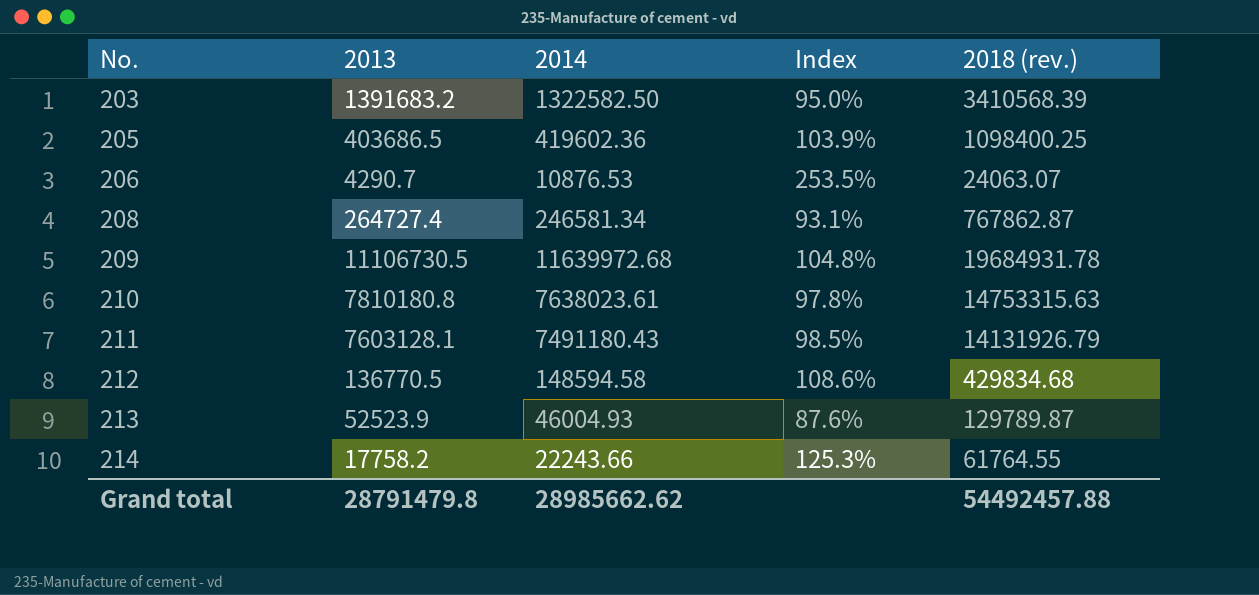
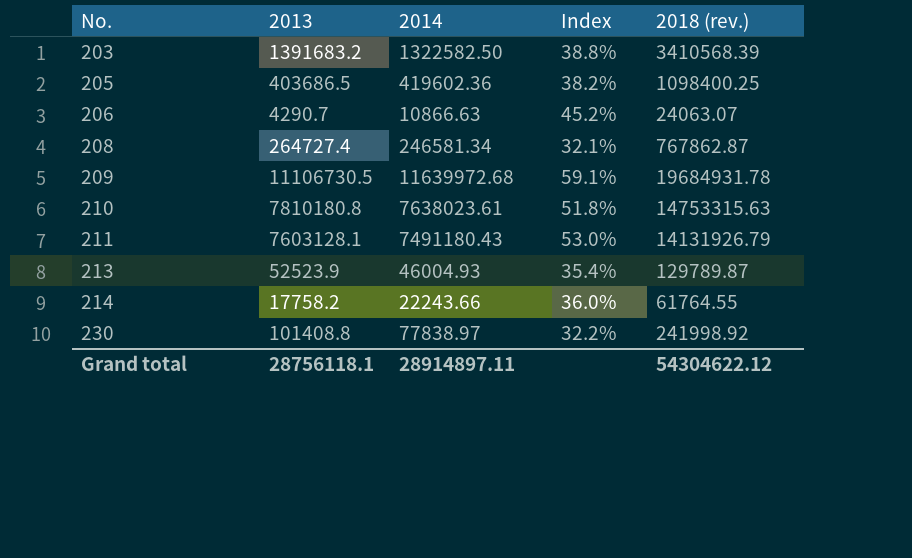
column Index | formula: [2014] / [2013] -> [2014] / [2018 (rev.)]
row 212: 136770.5 | 148594.58 | 108.6% | 429834.68 -> none
206 | 2014: 10876.53 -> 10866.63
row 230: none -> 101408.8 | 77838.97 | 32.2% | 241998.92
Grand total | 2013: 28791479.8 -> 28756118.1
Grand total | 2014: 28985662.62 -> 28914897.11
Grand total | 2018 (rev.): 54492457.88 -> 54304622.12

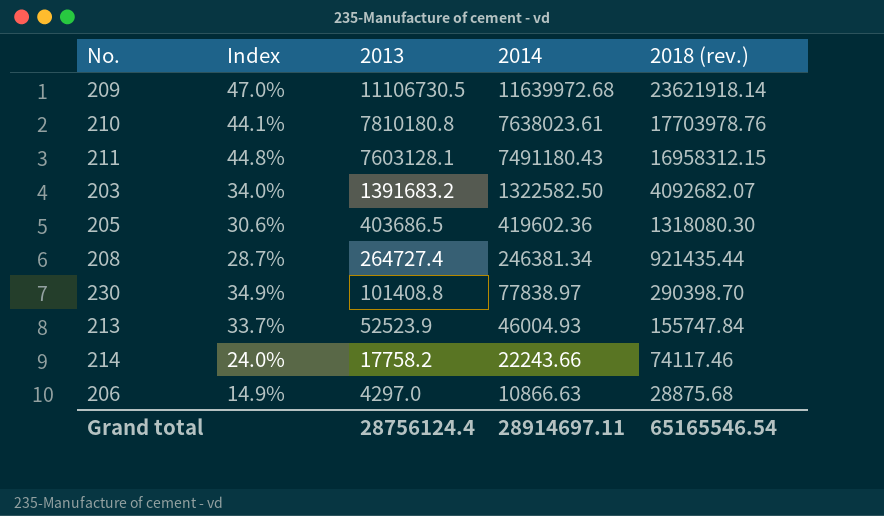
row order: No. ascending -> 2013 descending
column Index | formula: [2014] / [2018 (rev.)] -> [2013] / [2018 (rev.)]
column Index | position: 4 -> 2
209 | 2018 (rev.): 19684931.78 -> 23621918.14
210 | 2018 (rev.): 14753315.63 -> 17703978.76
211 | 2018 (rev.): 14131926.79 -> 16958312.15
203 | 2018 (rev.): 3410568.39 -> 4092682.07
205 | 2018 (rev.): 1098400.25 -> 1318080.30
208 | 2014: 246581.34 -> 246381.34
208 | 2018 (rev.): 767862.87 -> 921435.44
230 | 2018 (rev.): 241998.92 -> 290398.70
213 | 2018 (rev.): 129789.87 -> 155747.84
214 | 2018 (rev.): 61764.55 -> 74117.46
206 | 2013: 4290.7 -> 4297.0
206 | 2018 (rev.): 24063.07 -> 28875.68
Grand total | 2013: 28756118.1 -> 28756124.4
Grand total | 2014: 28914897.11 -> 28914697.11
Grand total | 2018 (rev.): 54304622.12 -> 65165546.54

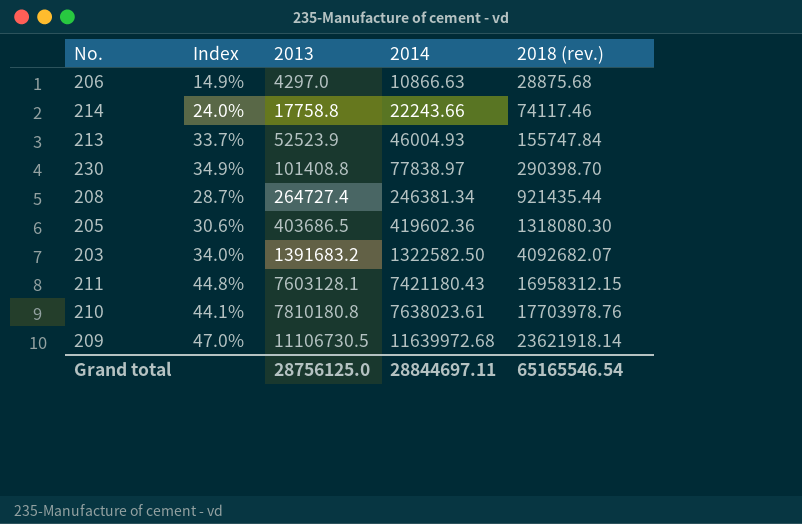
row order: 2013 descending -> 2013 ascending
214 | 2013: 17758.2 -> 17758.8
211 | 2014: 7491180.43 -> 7421180.43
Grand total | 2013: 28756124.4 -> 28756125.0
Grand total | 2014: 28914697.11 -> 28844697.11

